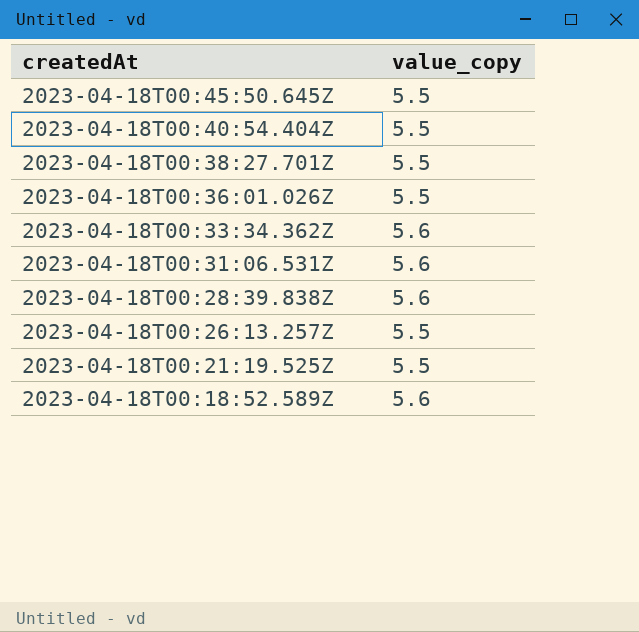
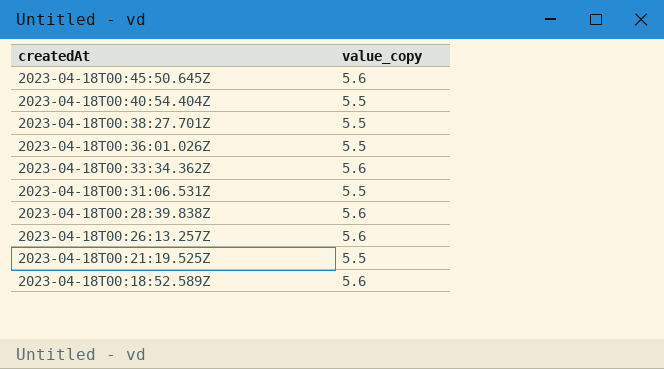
2023-04-18T00:45:50.645Z | value_copy: 5.5 -> 5.6
2023-04-18T00:31:06.531Z | value_copy: 5.6 -> 5.5
2023-04-18T00:26:13.257Z | value_copy: 5.5 -> 5.6

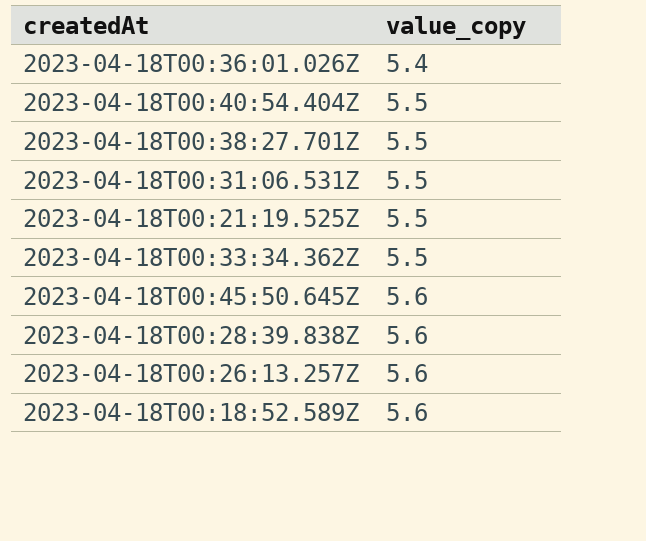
row order: createdAt descending -> value_copy ascending
2023-04-18T00:36:01.026Z | value_copy: 5.5 -> 5.4
2023-04-18T00:33:34.362Z | value_copy: 5.6 -> 5.5

